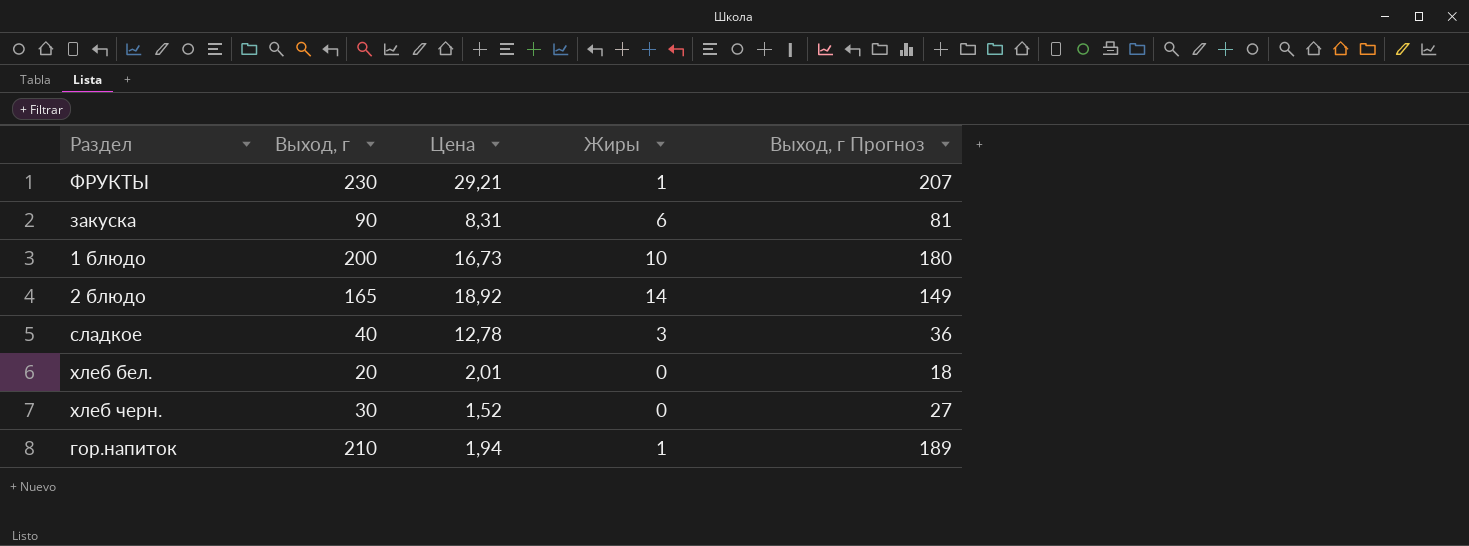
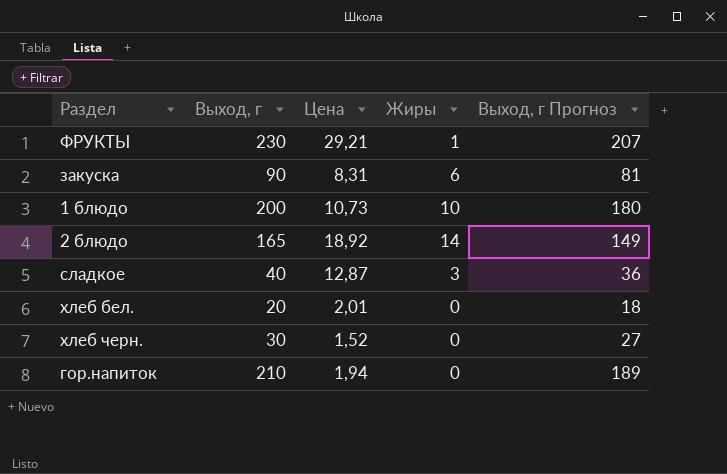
1 блюдо | Цена: 16,73 -> 10,73
сладкое | Цена: 12,78 -> 12,87
гор.напиток | Жиры: 1 -> 0

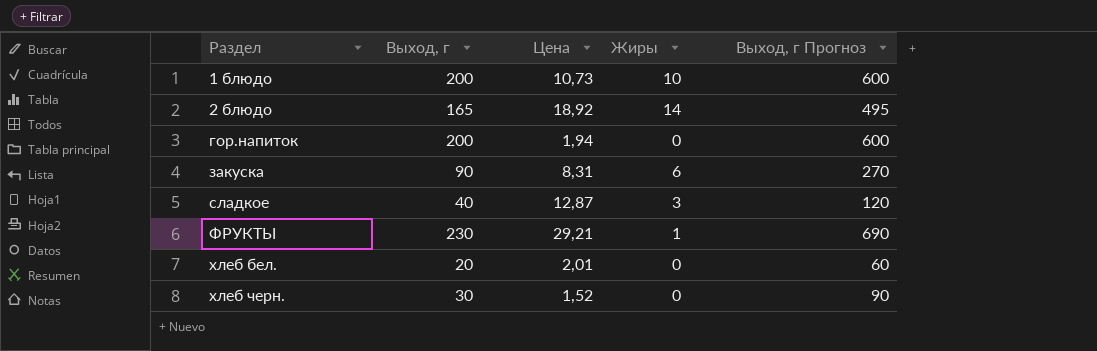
row order: none -> Раздел ascending
column Выход, г Прогноз | formula: [Выход, г] * 0,9 -> [Выход, г] * 3
гор.напиток | Выход, г: 210 -> 200

